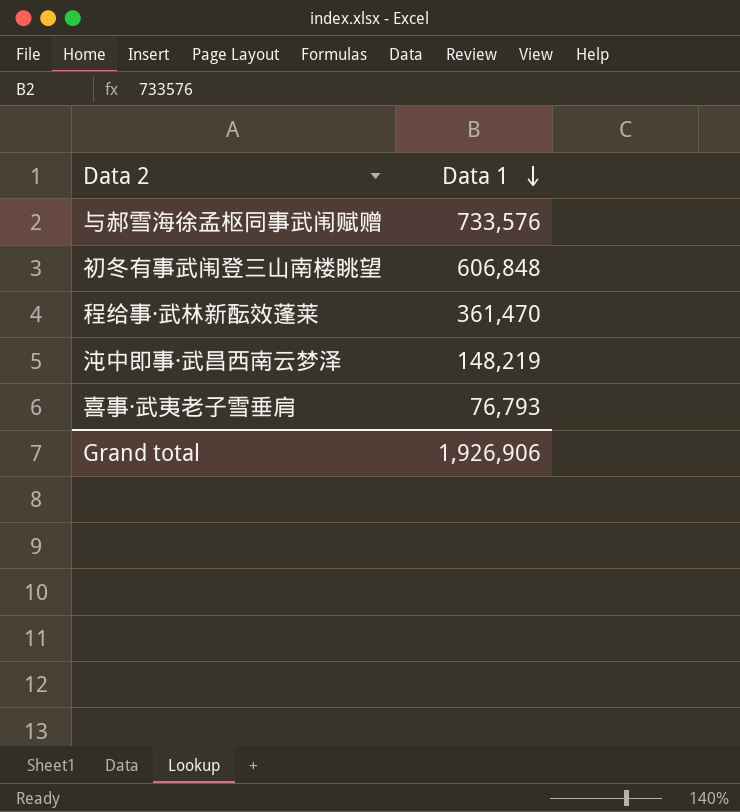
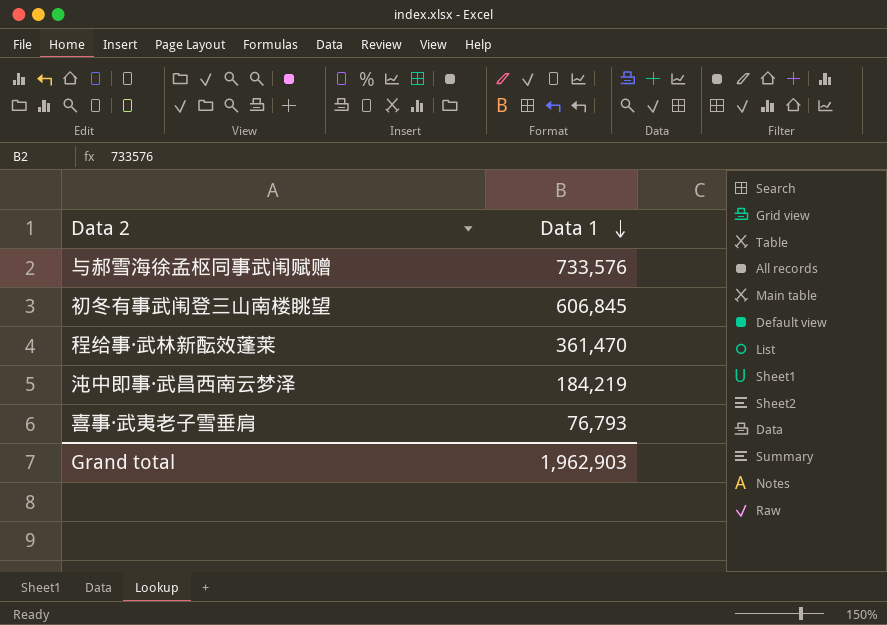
初冬有事武闱登三山南楼眺望 | Data 1: 606,848 -> 606,845
沌中即事·武昌西南云梦泽 | Data 1: 148,219 -> 184,219
Grand total | Data 1: 1,926,906 -> 1,962,903

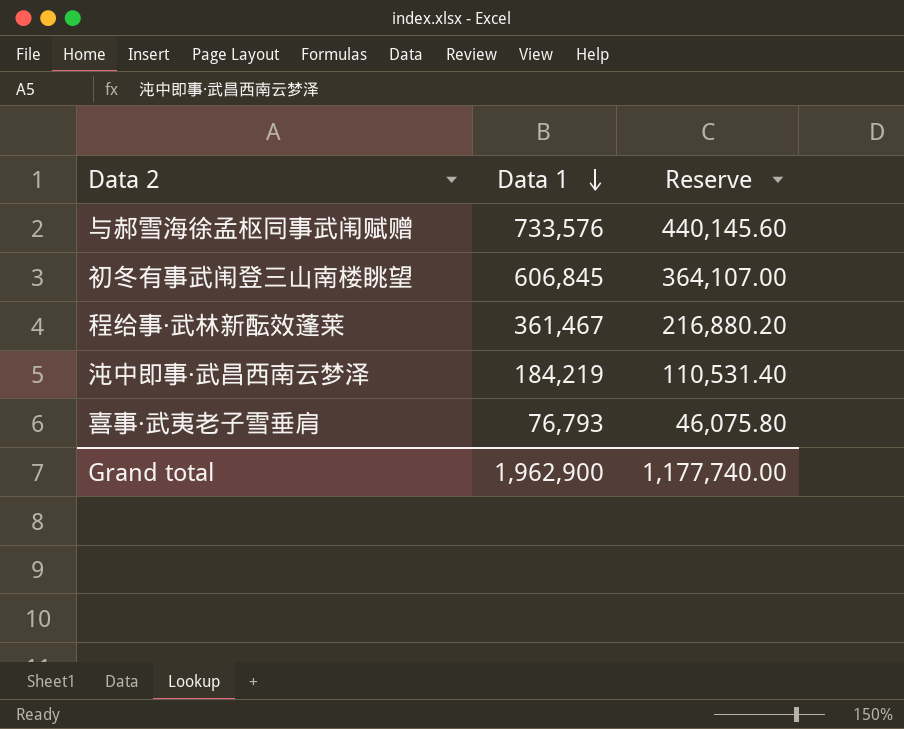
column Reserve | formula: none -> [Data 1] * 0.6
程给事·武林新酝效蓬莱 | Data 1: 361,470 -> 361,467
Grand total | Data 1: 1,962,903 -> 1,962,900

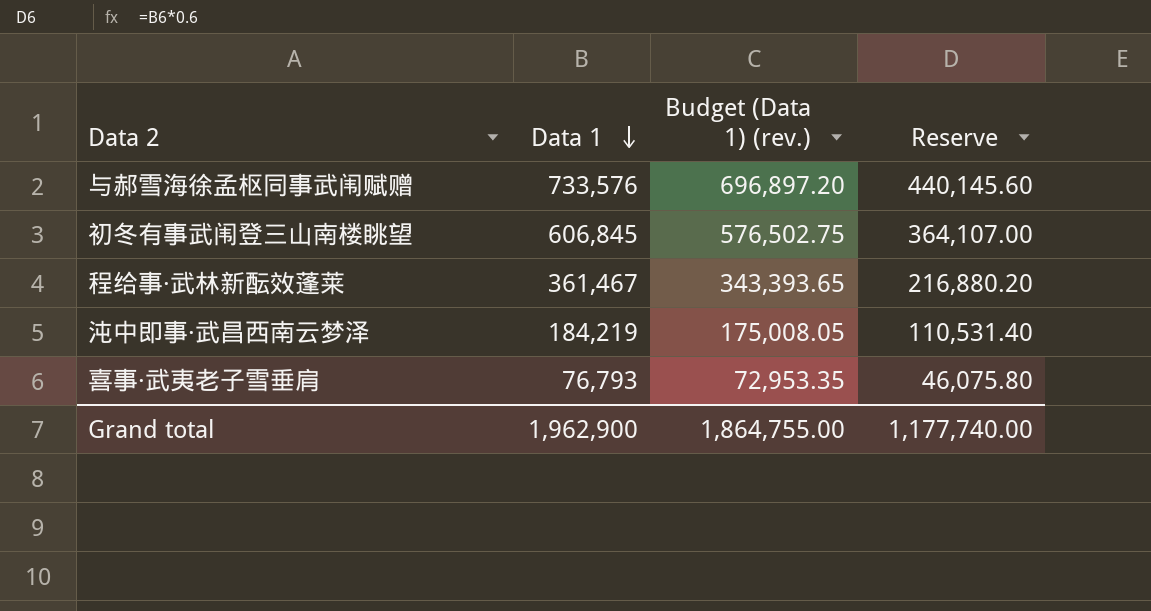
column Budget (Data 1) (rev.) | formula: none -> [Data 1] * 0.95

